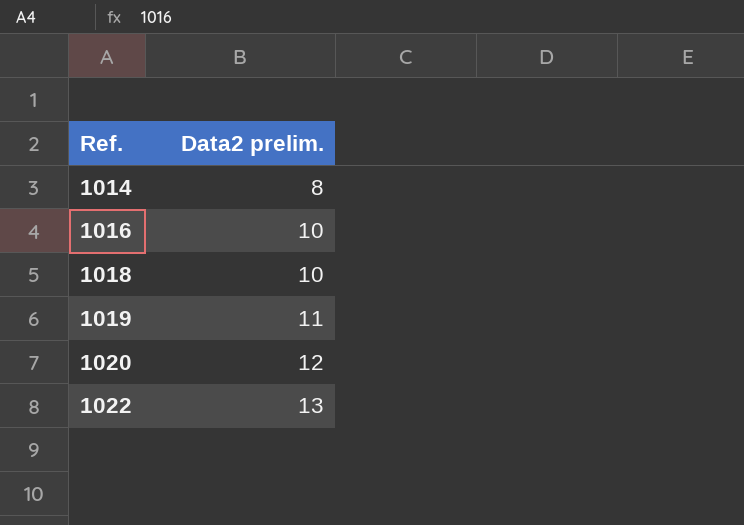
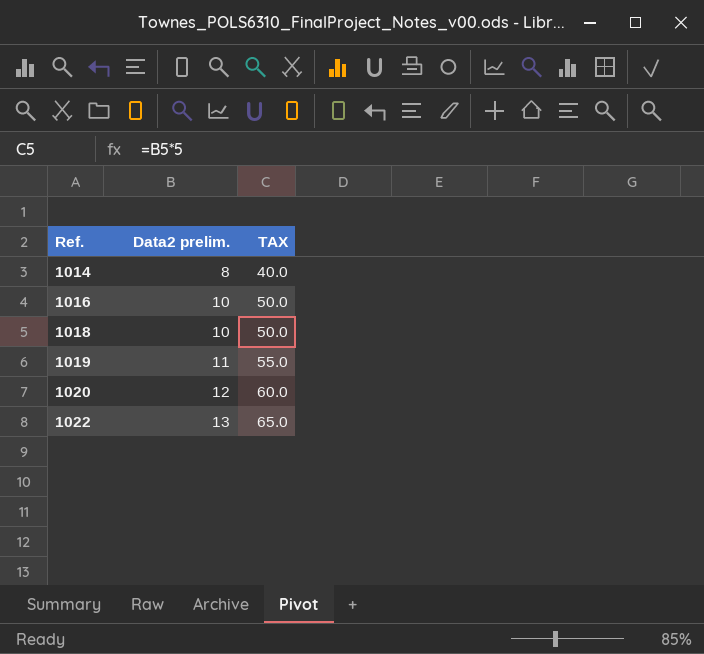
column TAX | formula: none -> [Data2 prelim.] * 5

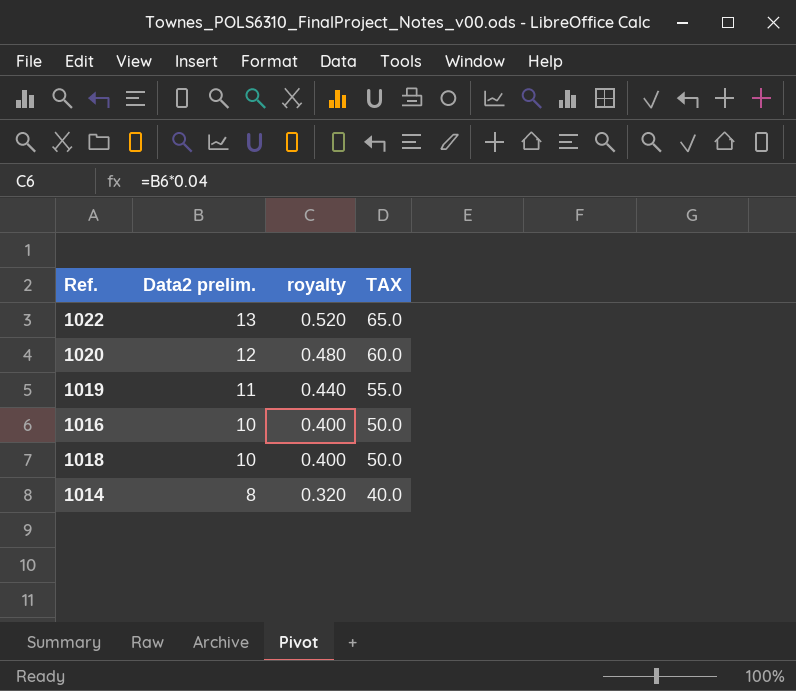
row order: Ref. ascending -> Data2 prelim. descending
column royalty | formula: none -> [Data2 prelim.] * 0.04

